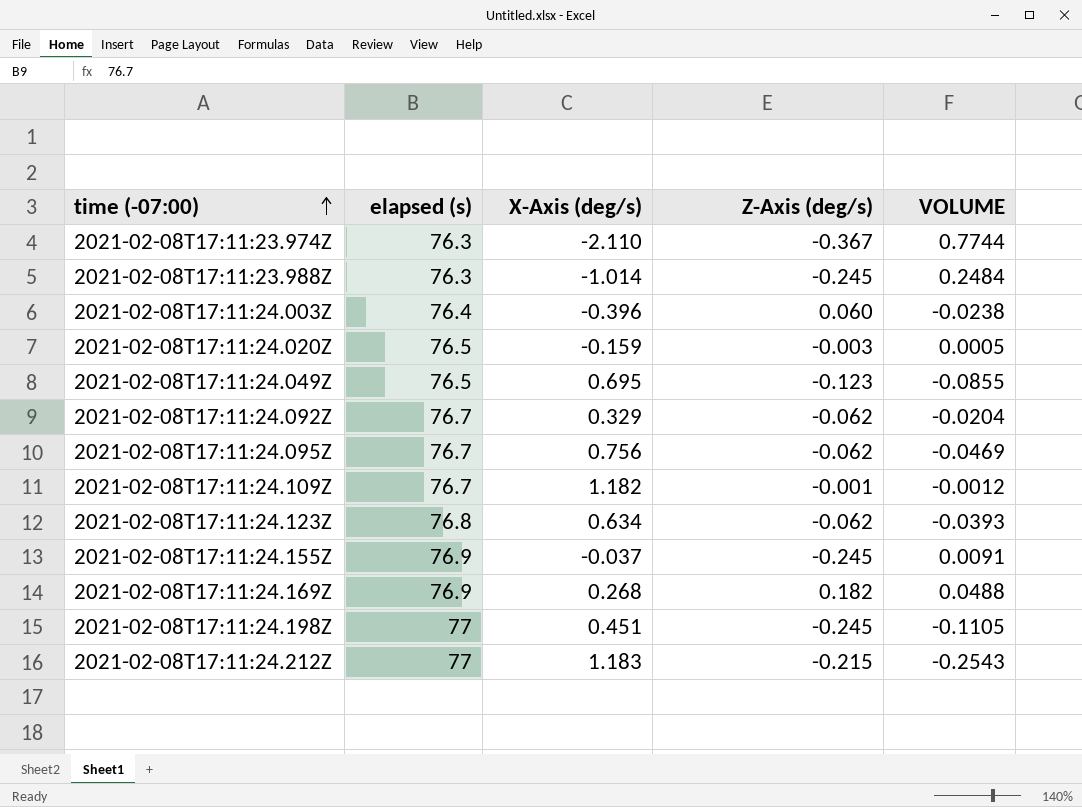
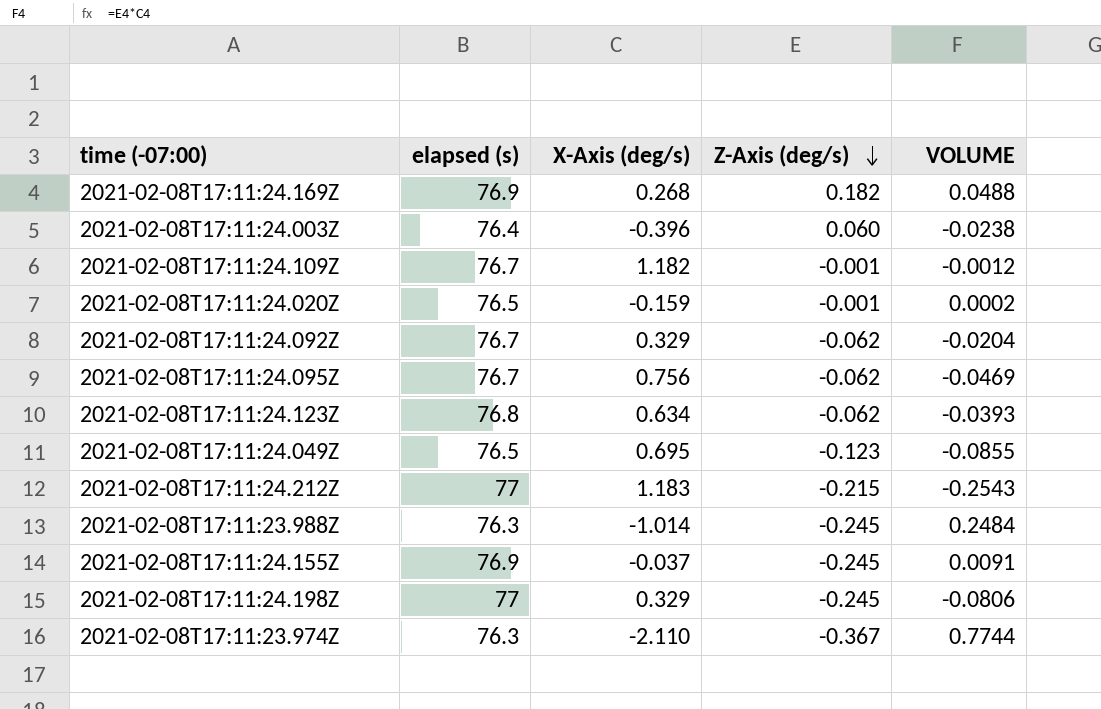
row order: time (-07:00) ascending -> Z-Axis (deg/s) descending
2021-02-08T17:11:24.020Z | Z-Axis (deg/s): -0.003 -> -0.001
2021-02-08T17:11:24.020Z | VOLUME: 0.0005 -> 0.0002
2021-02-08T17:11:24.198Z | X-Axis (deg/s): 0.451 -> 0.329
2021-02-08T17:11:24.198Z | VOLUME: -0.1105 -> -0.0806

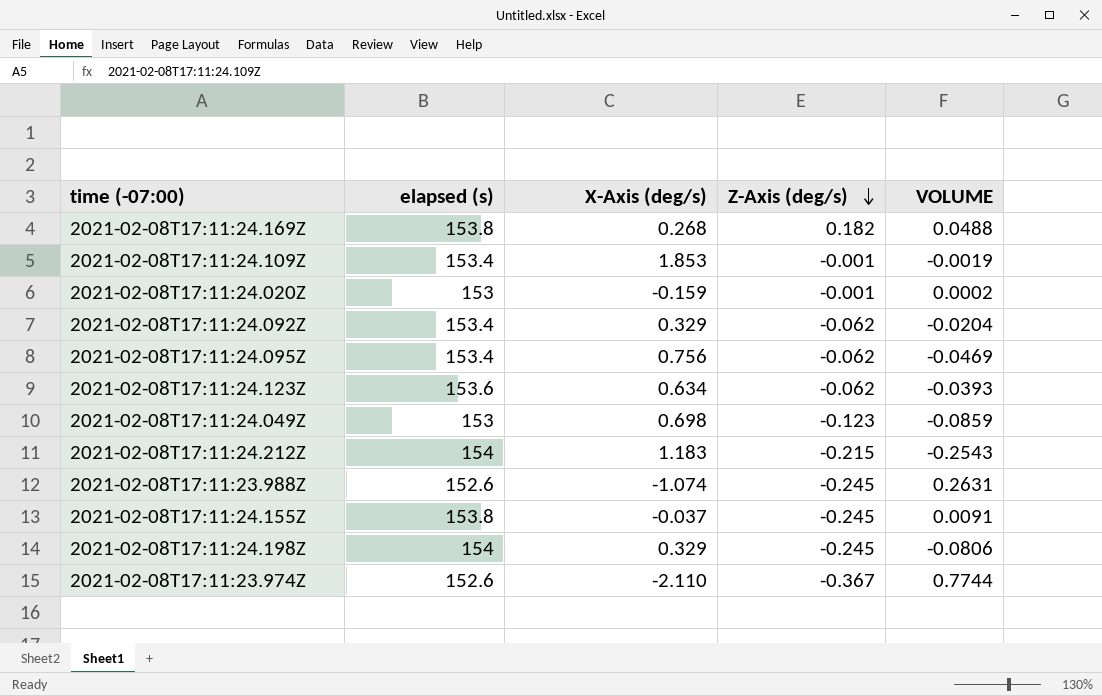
row 2021-02-08T17:11:24.003Z: 76.4 | -0.396 | 0.060 | -0.0238 -> none
2021-02-08T17:11:24.169Z | elapsed (s): 76.9 -> 153.8
2021-02-08T17:11:24.109Z | elapsed (s): 76.7 -> 153.4
2021-02-08T17:11:24.109Z | X-Axis (deg/s): 1.182 -> 1.853
2021-02-08T17:11:24.109Z | VOLUME: -0.0012 -> -0.0019
2021-02-08T17:11:24.020Z | elapsed (s): 76.5 -> 153
2021-02-08T17:11:24.092Z | elapsed (s): 76.7 -> 153.4
2021-02-08T17:11:24.095Z | elapsed (s): 76.7 -> 153.4
2021-02-08T17:11:24.123Z | elapsed (s): 76.8 -> 153.6
2021-02-08T17:11:24.049Z | elapsed (s): 76.5 -> 153
2021-02-08T17:11:24.049Z | X-Axis (deg/s): 0.695 -> 0.698
2021-02-08T17:11:24.049Z | VOLUME: -0.0855 -> -0.0859
2021-02-08T17:11:24.212Z | elapsed (s): 77 -> 154
2021-02-08T17:11:23.988Z | elapsed (s): 76.3 -> 152.6
2021-02-08T17:11:23.988Z | X-Axis (deg/s): -1.014 -> -1.074
2021-02-08T17:11:23.988Z | VOLUME: 0.2484 -> 0.2631
2021-02-08T17:11:24.155Z | elapsed (s): 76.9 -> 153.8
2021-02-08T17:11:24.198Z | elapsed (s): 77 -> 154
2021-02-08T17:11:23.974Z | elapsed (s): 76.3 -> 152.6

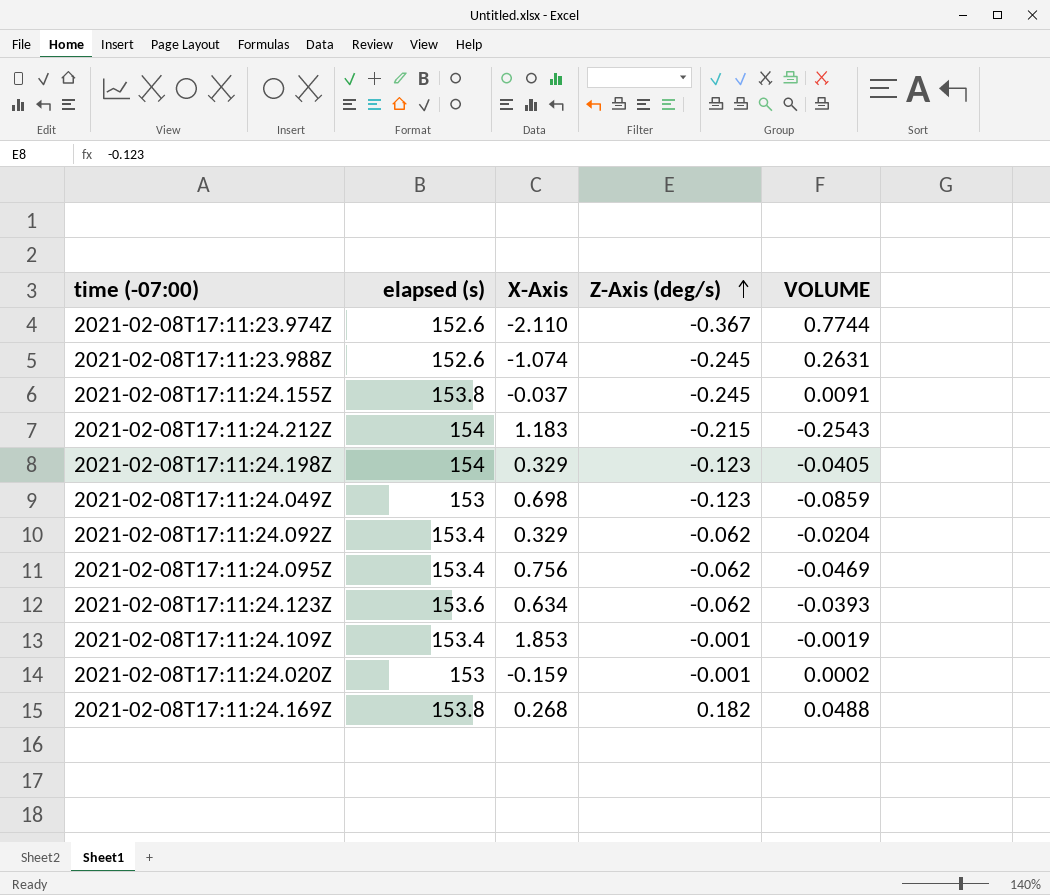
row order: Z-Axis (deg/s) descending -> Z-Axis (deg/s) ascending
column name: X-Axis (deg/s) -> X-Axis
2021-02-08T17:11:24.198Z | Z-Axis (deg/s): -0.245 -> -0.123
2021-02-08T17:11:24.198Z | VOLUME: -0.0806 -> -0.0405

